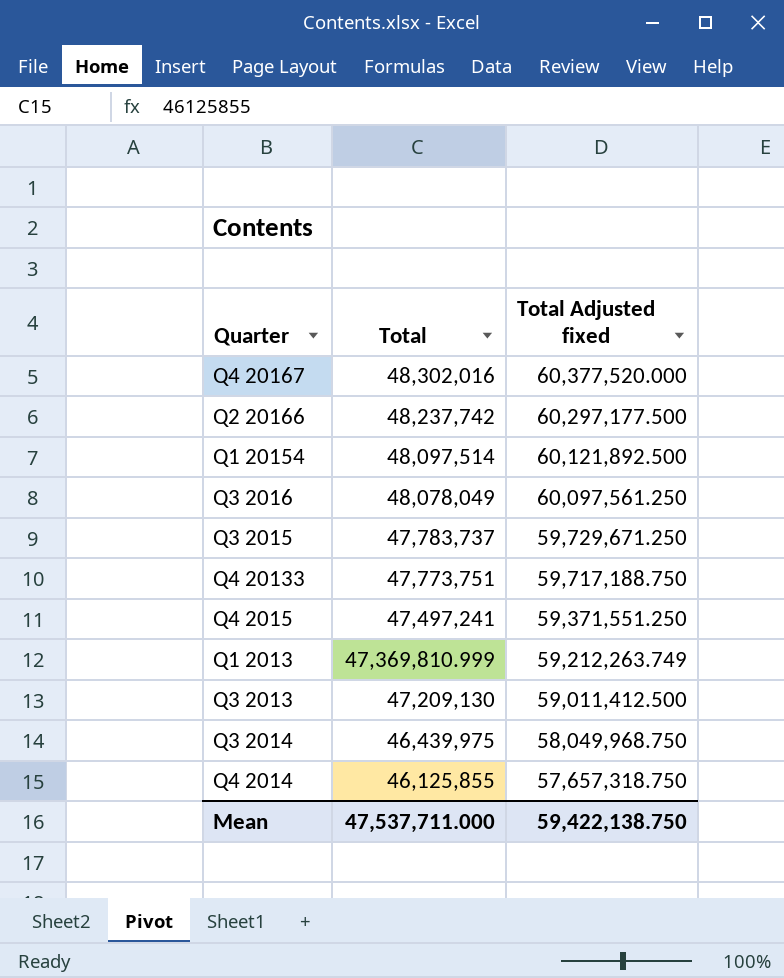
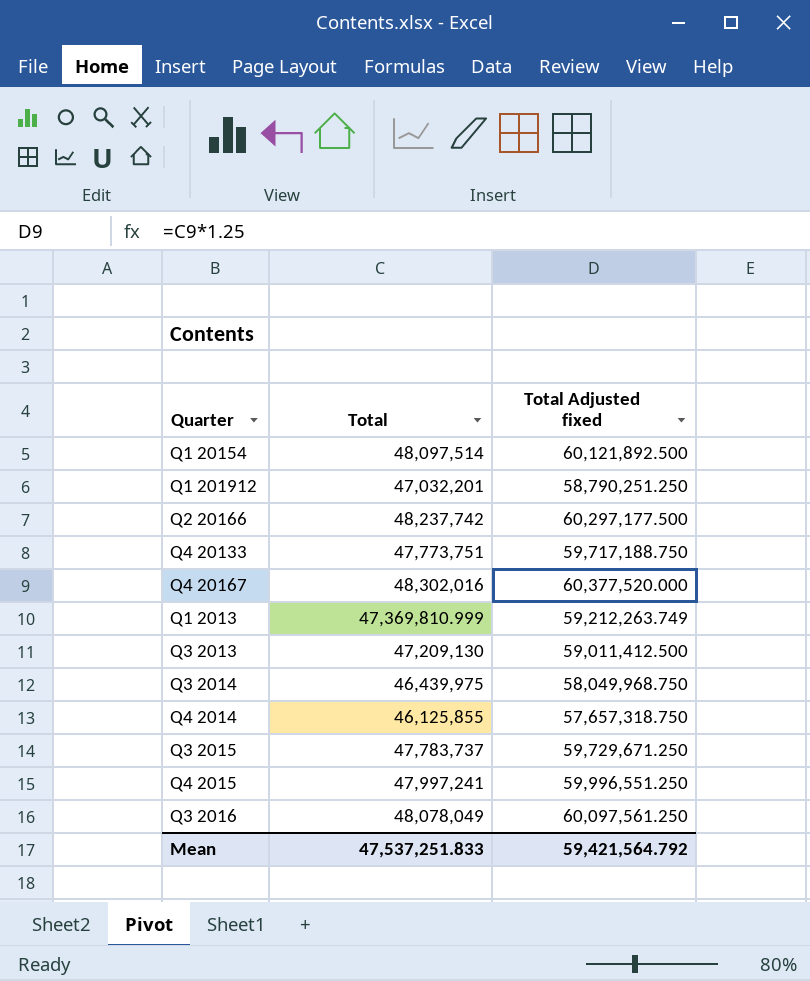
row order: Total descending -> Quarter ascending
row Q1 201912: none -> 47,032,201 | 58,790,251.250
Q4 2015 | Total: 47,497,241 -> 47,997,241
Q4 2015 | Total Adjusted fixed: 59,371,551.250 -> 59,996,551.250
Mean | Total: 47,537,711.000 -> 47,537,251.833
Mean | Total Adjusted fixed: 59,422,138.750 -> 59,421,564.792

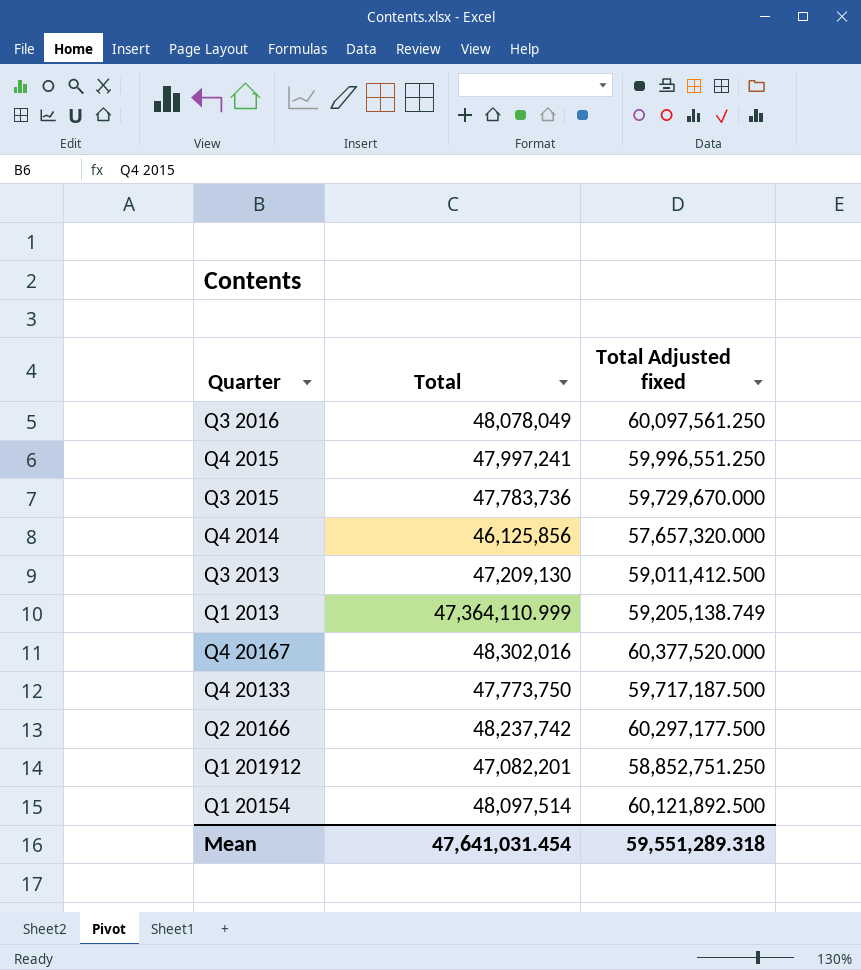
row order: Quarter ascending -> Quarter descending
row Q3 2014: 46,439,975 | 58,049,968.750 -> none
Q3 2015 | Total: 47,783,737 -> 47,783,736
Q3 2015 | Total Adjusted fixed: 59,729,671.250 -> 59,729,670.000
Q4 2014 | Total: 46,125,855 -> 46,125,856
Q4 2014 | Total Adjusted fixed: 57,657,318.750 -> 57,657,320.000
Q1 2013 | Total: 47,369,810.999 -> 47,364,110.999
Q1 2013 | Total Adjusted fixed: 59,212,263.749 -> 59,205,138.749
Q4 20133 | Total: 47,773,751 -> 47,773,750
Q4 20133 | Total Adjusted fixed: 59,717,188.750 -> 59,717,187.500
Q1 201912 | Total: 47,032,201 -> 47,082,201
Q1 201912 | Total Adjusted fixed: 58,790,251.250 -> 58,852,751.250
Mean | Total: 47,537,251.833 -> 47,641,031.454
Mean | Total Adjusted fixed: 59,421,564.792 -> 59,551,289.318

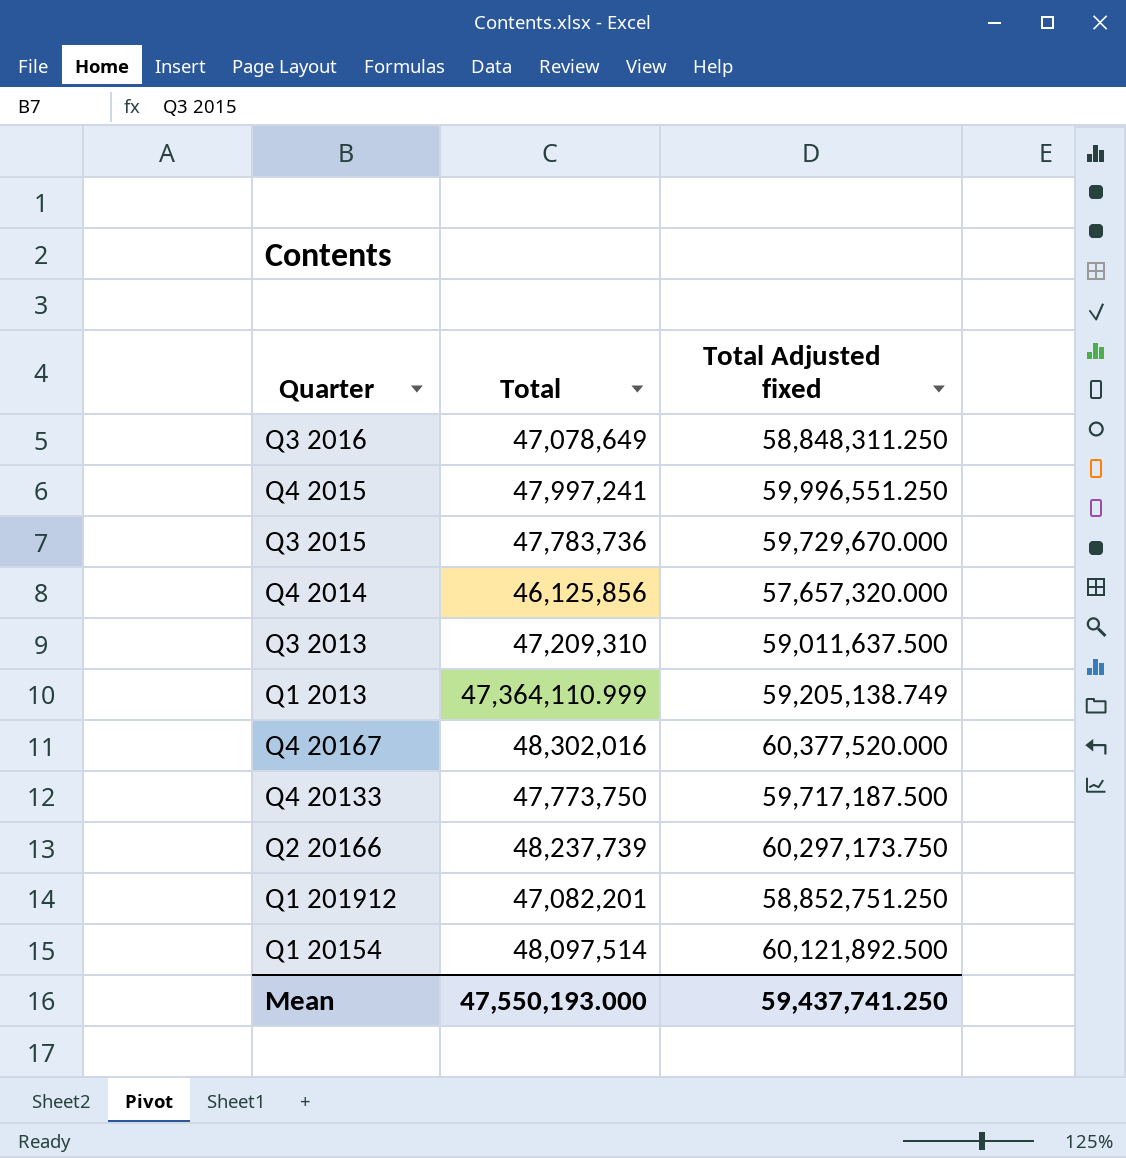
Q3 2016 | Total: 48,078,049 -> 47,078,649
Q3 2016 | Total Adjusted fixed: 60,097,561.250 -> 58,848,311.250
Q3 2013 | Total: 47,209,130 -> 47,209,310
Q3 2013 | Total Adjusted fixed: 59,011,412.500 -> 59,011,637.500
Q2 20166 | Total: 48,237,742 -> 48,237,739
Q2 20166 | Total Adjusted fixed: 60,297,177.500 -> 60,297,173.750
Mean | Total: 47,641,031.454 -> 47,550,193.000
Mean | Total Adjusted fixed: 59,551,289.318 -> 59,437,741.250

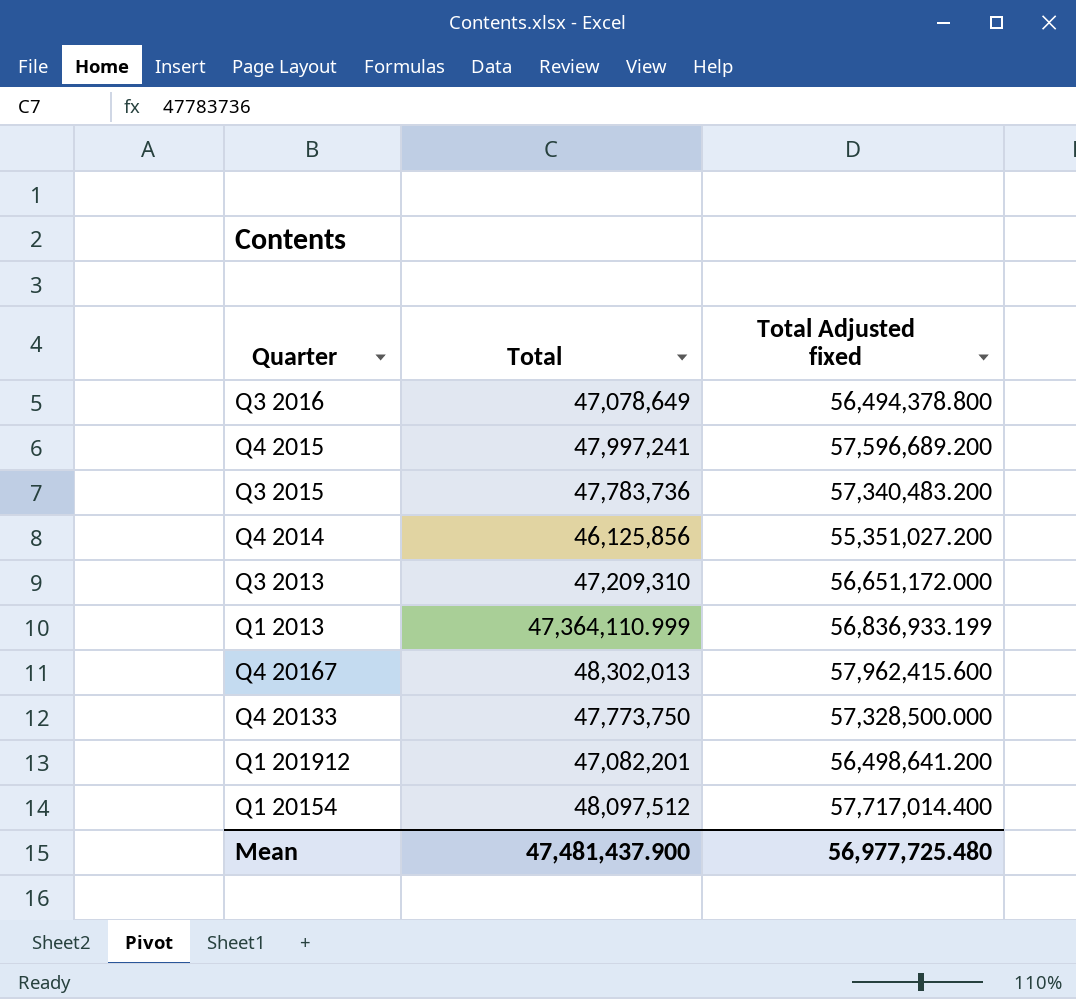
column Total Adjusted fixed | formula: [Total] * 1.25 -> [Total] * 1.2
row Q2 20166: 48,237,739 | 60,297,173.750 -> none
Q4 20167 | Total: 48,302,016 -> 48,302,013
Q1 20154 | Total: 48,097,514 -> 48,097,512
Mean | Total: 47,550,193.000 -> 47,481,437.900
Mean | Total Adjusted fixed: 59,437,741.250 -> 56,977,725.480

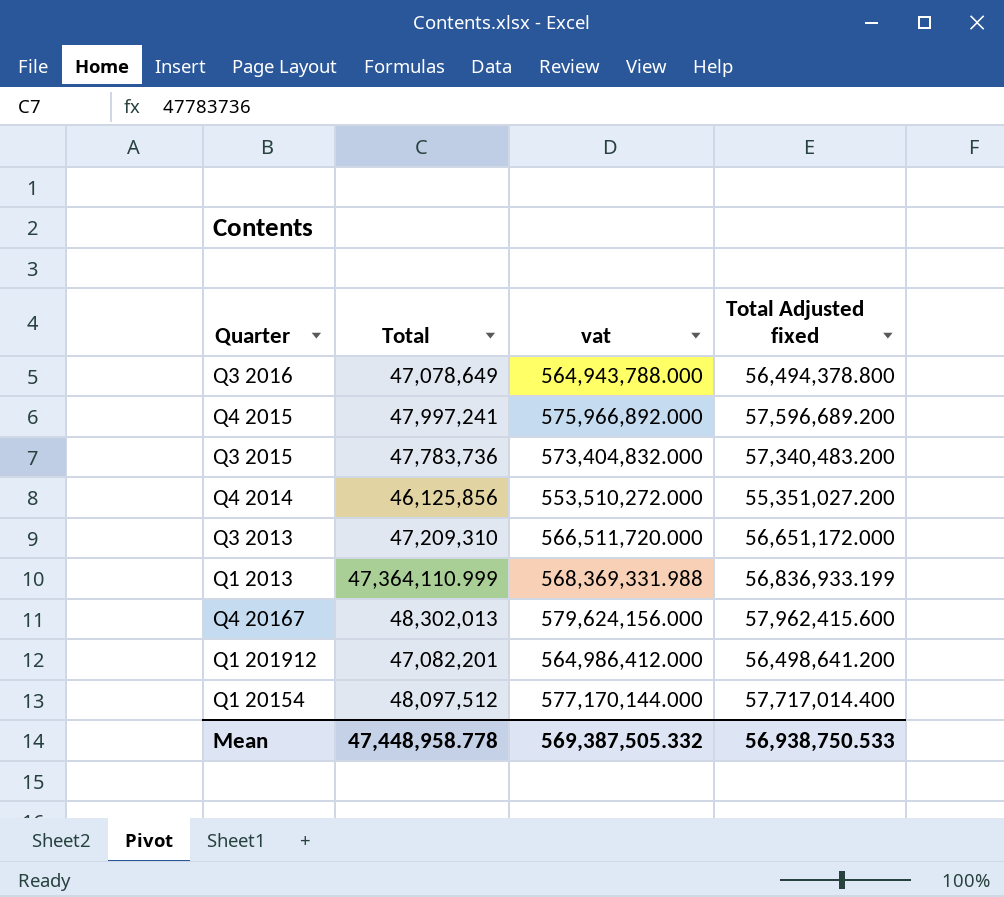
column vat | formula: none -> [Total] * 12
row Q4 20133: 47,773,750 | 57,328,500.000 -> none
Mean | Total: 47,481,437.900 -> 47,448,958.778
Mean | Total Adjusted fixed: 56,977,725.480 -> 56,938,750.533

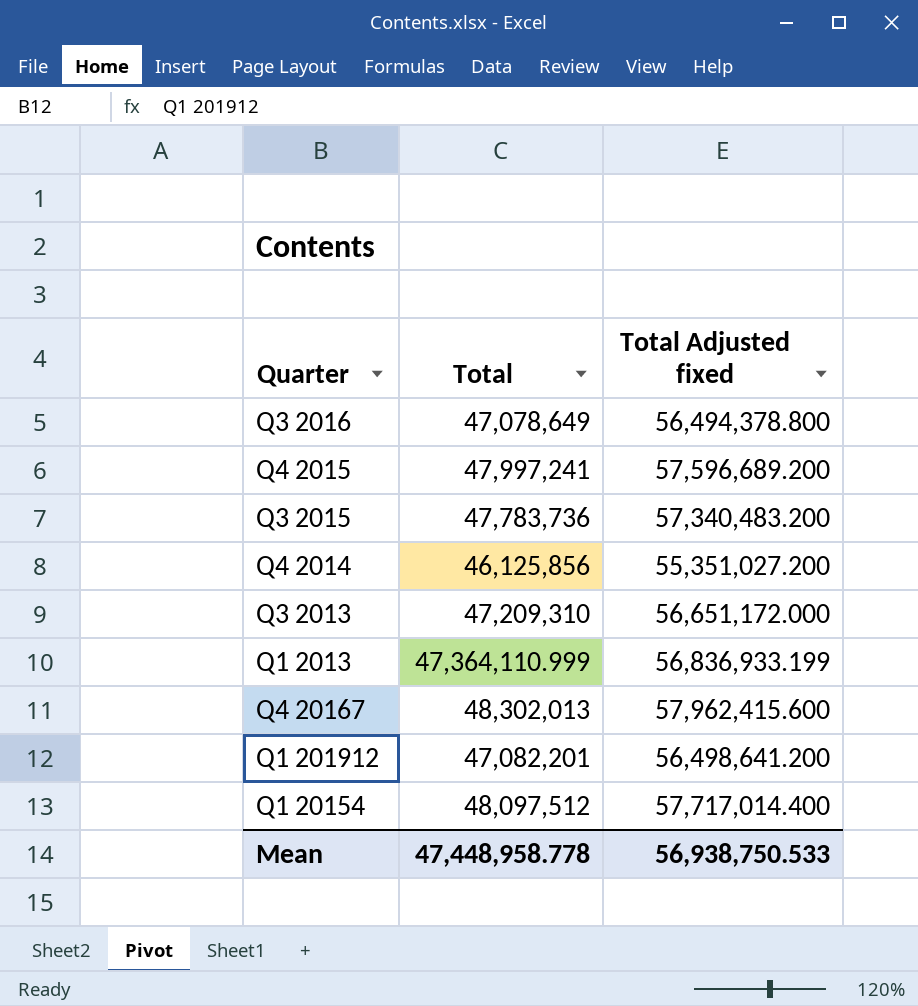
column vat | formula: [Total] * 12 -> none

